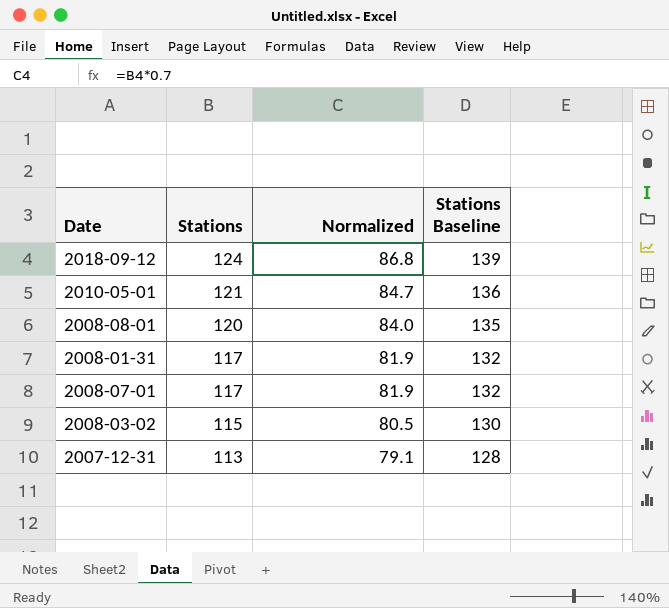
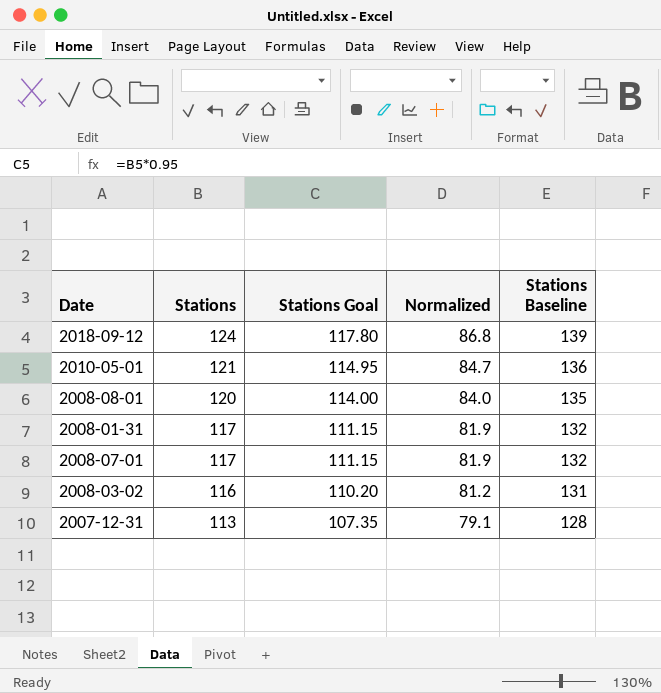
column Stations Goal | formula: none -> [Stations] * 0.95
2008-03-02 | Stations: 115 -> 116
2008-03-02 | Normalized: 80.5 -> 81.2
2008-03-02 | Stations Baseline: 130 -> 131

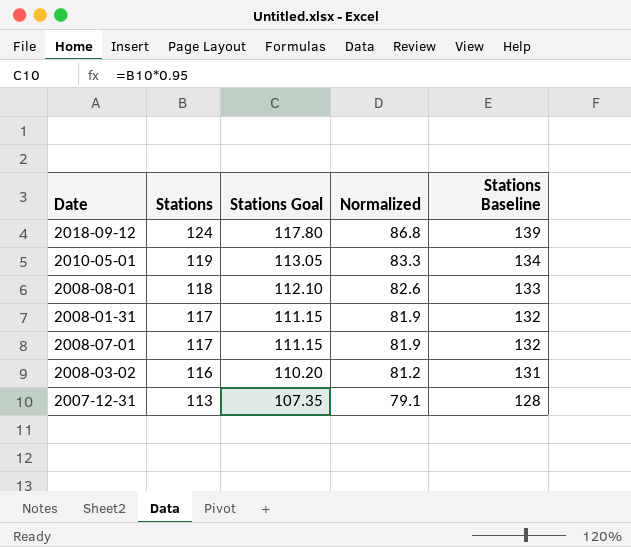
2010-05-01 | Stations: 121 -> 119
2010-05-01 | Stations Goal: 114.95 -> 113.05
2010-05-01 | Normalized: 84.7 -> 83.3
2010-05-01 | Stations Baseline: 136 -> 134
2008-08-01 | Stations: 120 -> 118
2008-08-01 | Stations Goal: 114.00 -> 112.10
2008-08-01 | Normalized: 84.0 -> 82.6
2008-08-01 | Stations Baseline: 135 -> 133

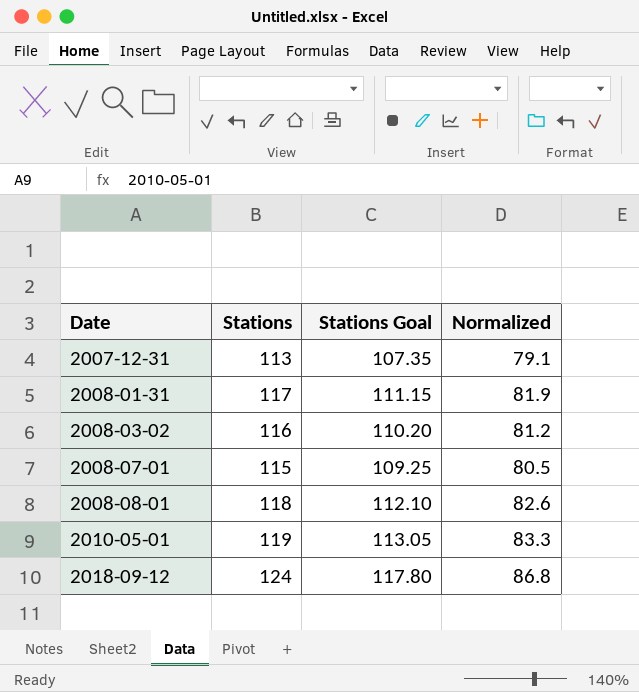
row order: Stations descending -> Date ascending
column Stations Baseline | formula: [Stations] + 15 -> none
2008-07-01 | Stations: 117 -> 115
2008-07-01 | Stations Goal: 111.15 -> 109.25
2008-07-01 | Normalized: 81.9 -> 80.5

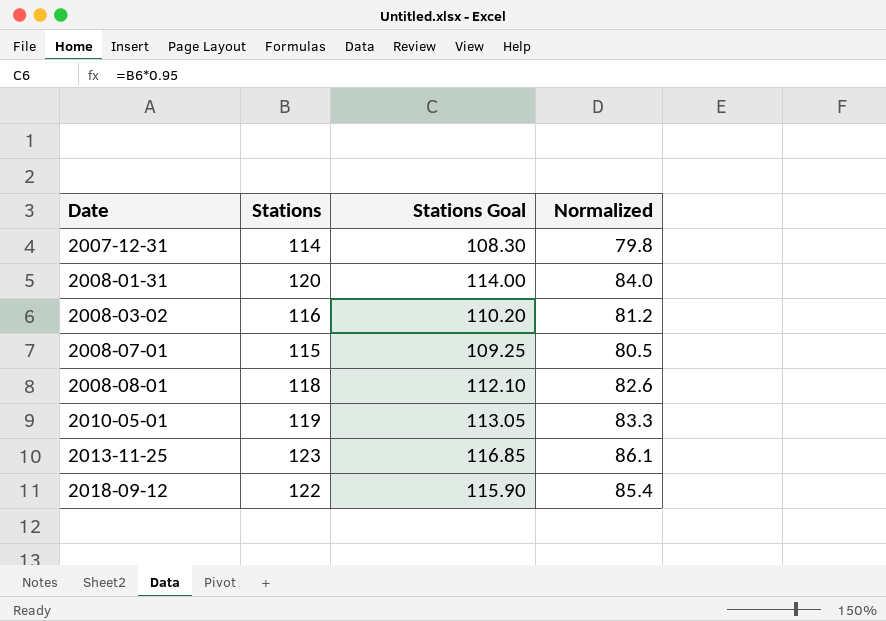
2007-12-31 | Stations: 113 -> 114
2007-12-31 | Stations Goal: 107.35 -> 108.30
2007-12-31 | Normalized: 79.1 -> 79.8
2008-01-31 | Stations: 117 -> 120
2008-01-31 | Stations Goal: 111.15 -> 114.00
2008-01-31 | Normalized: 81.9 -> 84.0
row 2013-11-25: none -> 123 | 116.85 | 86.1
2018-09-12 | Stations: 124 -> 122
2018-09-12 | Stations Goal: 117.80 -> 115.90
2018-09-12 | Normalized: 86.8 -> 85.4

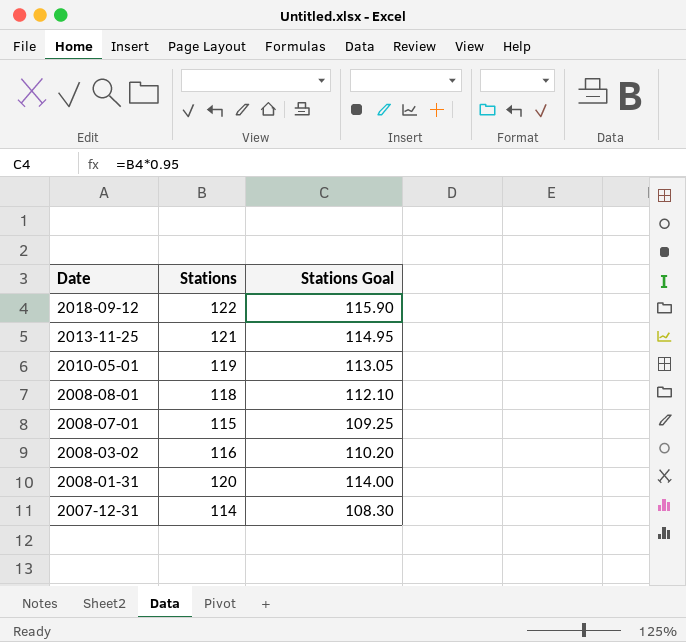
row order: Date ascending -> Date descending
column Normalized | formula: [Stations] * 0.7 -> none
2013-11-25 | Stations: 123 -> 121
2013-11-25 | Stations Goal: 116.85 -> 114.95

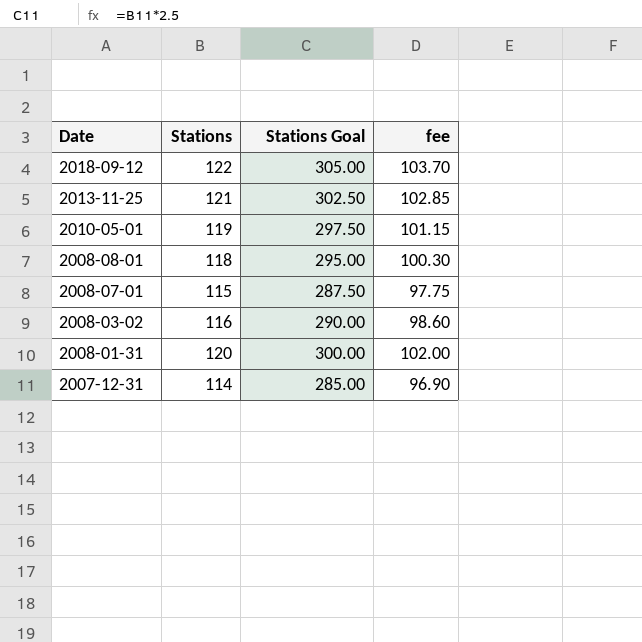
column Stations Goal | formula: [Stations] * 0.95 -> [Stations] * 2.5
column fee | formula: none -> [Stations] * 0.85

